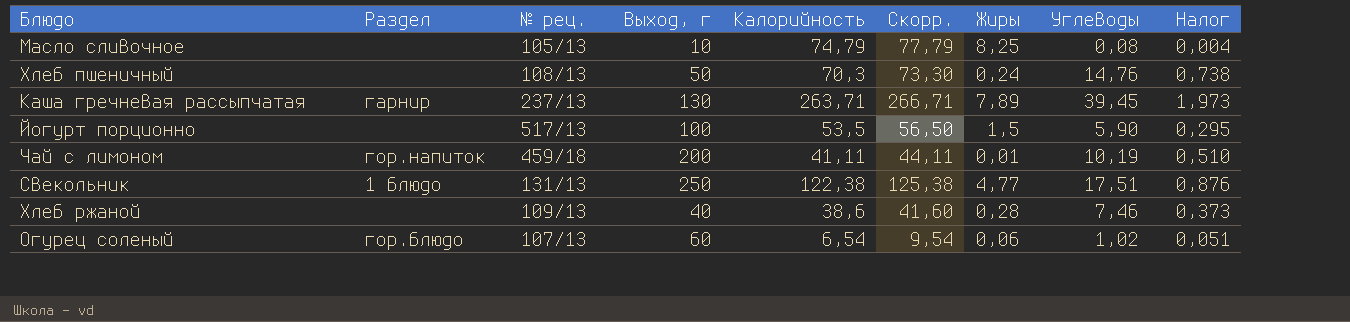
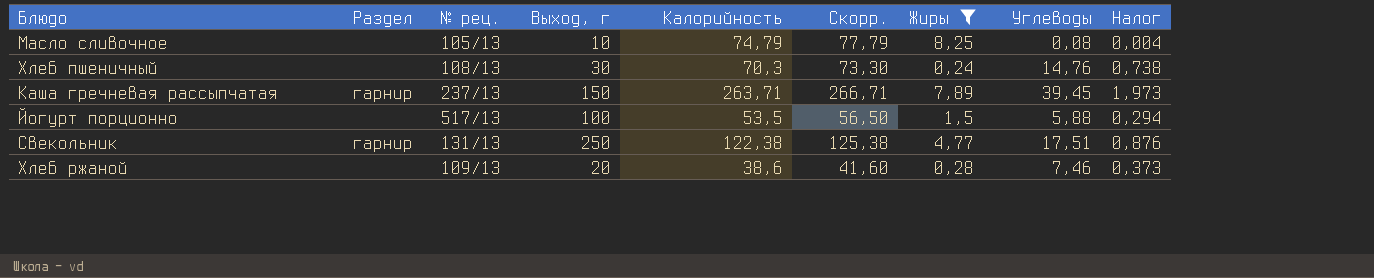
filter: none -> Жиры >= 0,24
Хлеб пшеничный | Выход, г: 50 -> 30
Каша гречневая рассыпчатая | Выход, г: 130 -> 150
Йогурт порционно | Углеводы: 5,90 -> 5,88
Йогурт порционно | Налог: 0,295 -> 0,294
Свекольник | Раздел: 1 блюдо -> гарнир
Хлеб ржаной | Выход, г: 40 -> 20

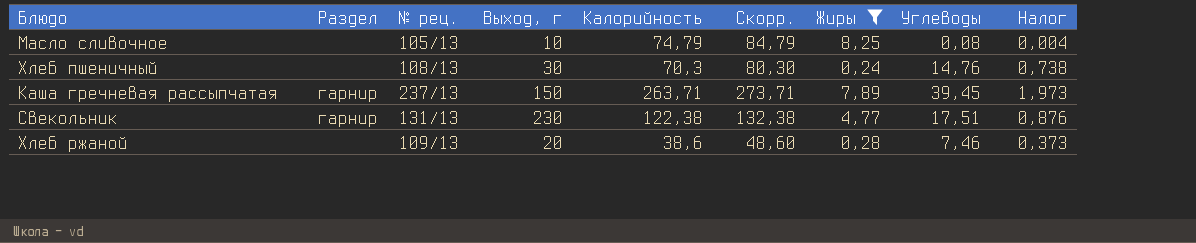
column Скорр. | formula: [Калорийность] + 3 -> [Калорийность] + 10
row Йогурт порционно: none | 517/13 | 100 | 53,5 | 56,50 | 1,5 | 5,88 | 0,294 -> none
Свекольник | Выход, г: 250 -> 230

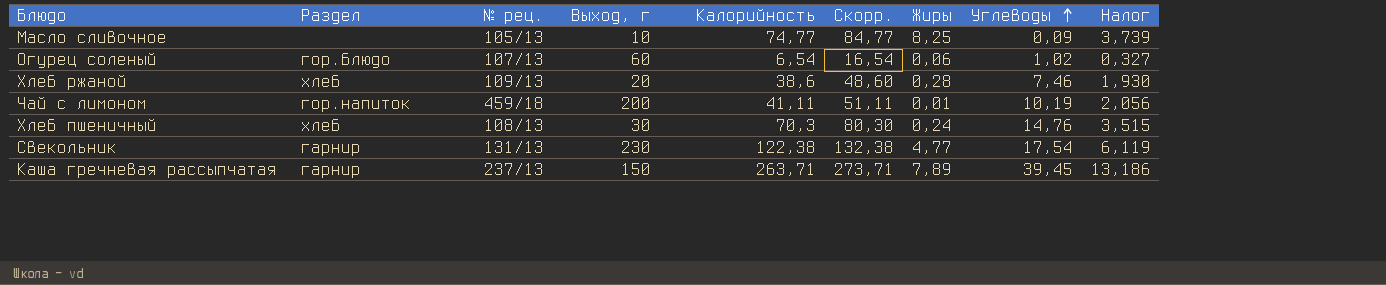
filter: Жиры >= 0,24 -> none
row order: none -> Углеводы ascending
column Налог | formula: [Углеводы] * 0,05 -> [Калорийность] * 0,05
Масло сливочное | Калорийность: 74,79 -> 74,77
Масло сливочное | Скорр.: 84,79 -> 84,77
Масло сливочное | Углеводы: 0,08 -> 0,09
Хлеб ржаной | Раздел: none -> хлеб
Хлеб пшеничный | Раздел: none -> хлеб
Свекольник | Углеводы: 17,51 -> 17,54

